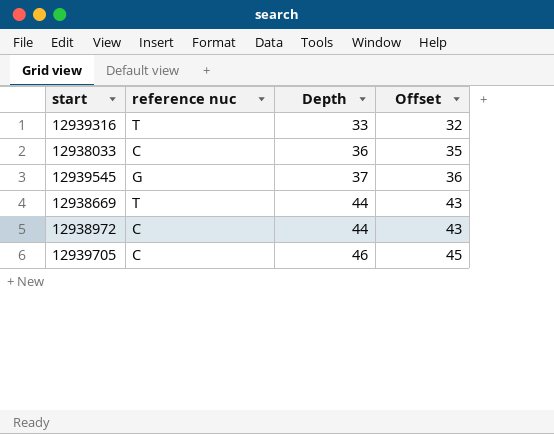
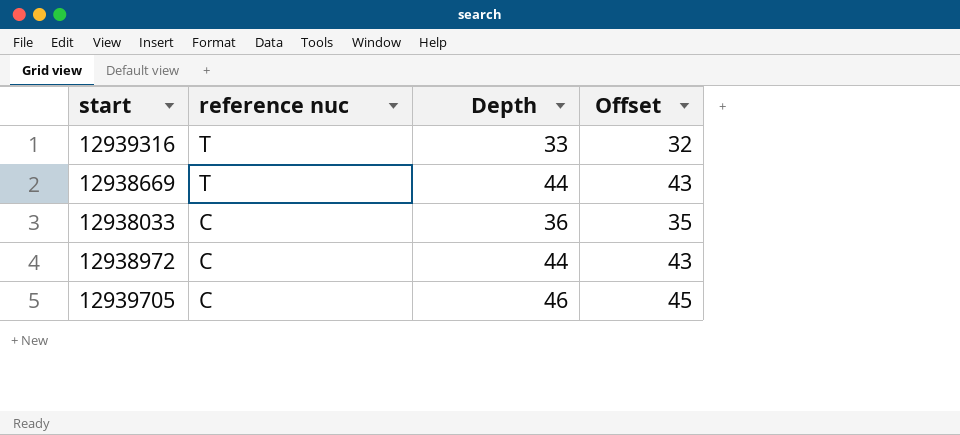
row order: Depth ascending -> reference nuc descending
row 12939545: G | 37 | 36 -> none

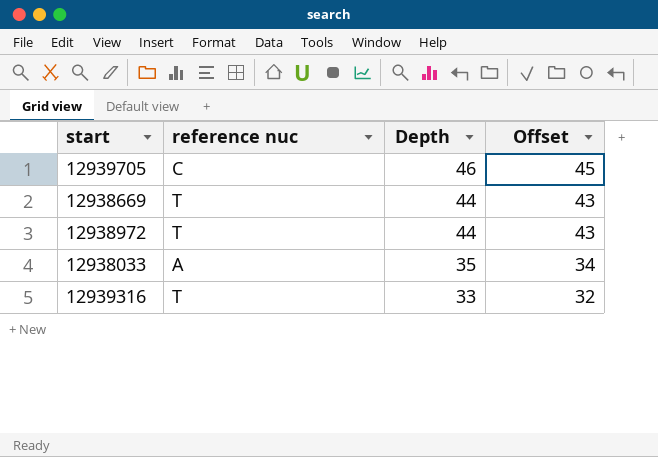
row order: reference nuc descending -> Depth descending
12938972 | reference nuc: C -> T
12938033 | reference nuc: C -> A
12938033 | Depth: 36 -> 35
12938033 | Offset: 35 -> 34

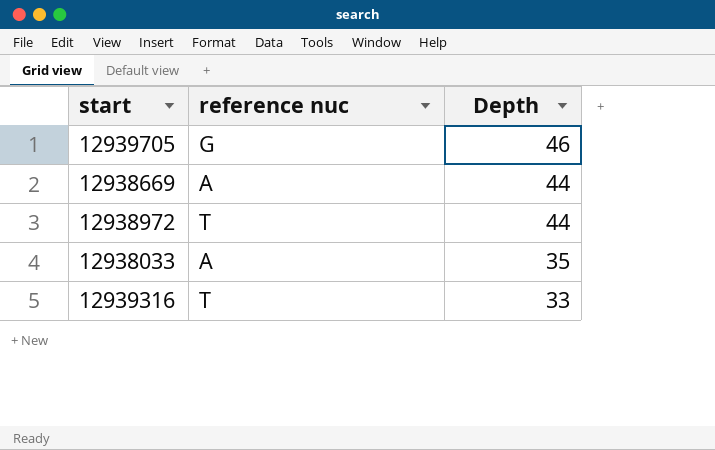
column Offset | formula: [Depth] - 1 -> none
12939705 | reference nuc: C -> G
12938669 | reference nuc: T -> A

